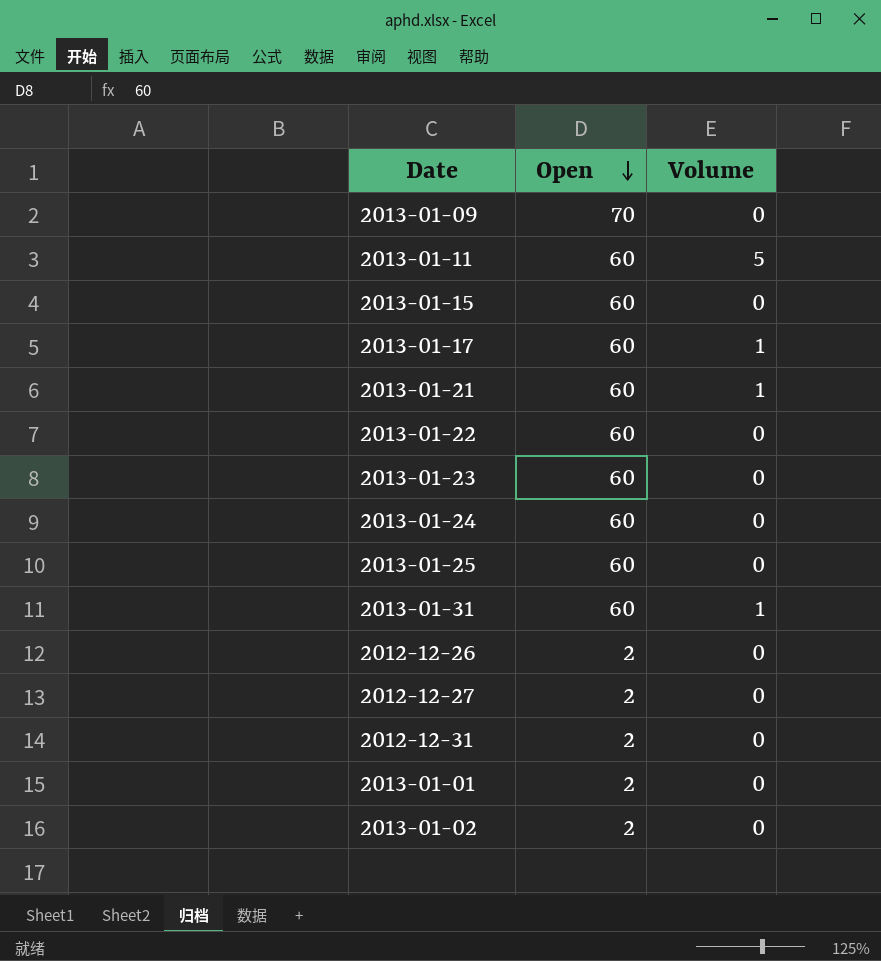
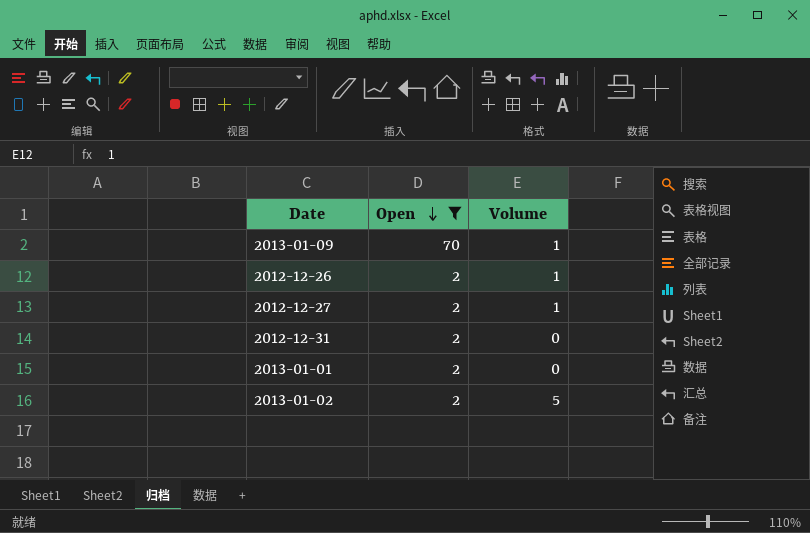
filter: none -> Open != 60
2013-01-09 | Volume: 0 -> 1
2012-12-26 | Volume: 0 -> 1
2012-12-27 | Volume: 0 -> 1
2013-01-02 | Volume: 0 -> 5

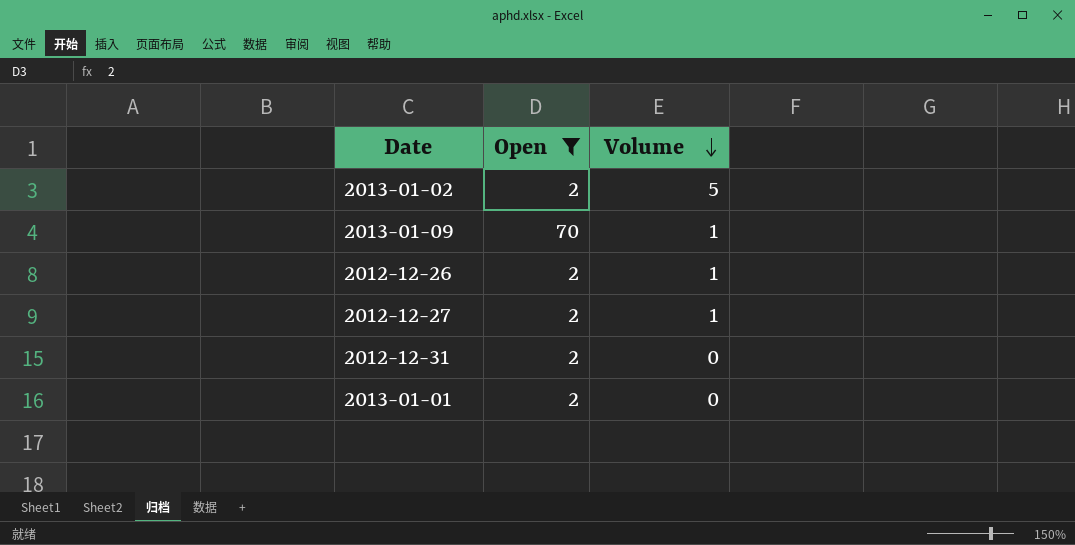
row order: Open descending -> Volume descending

